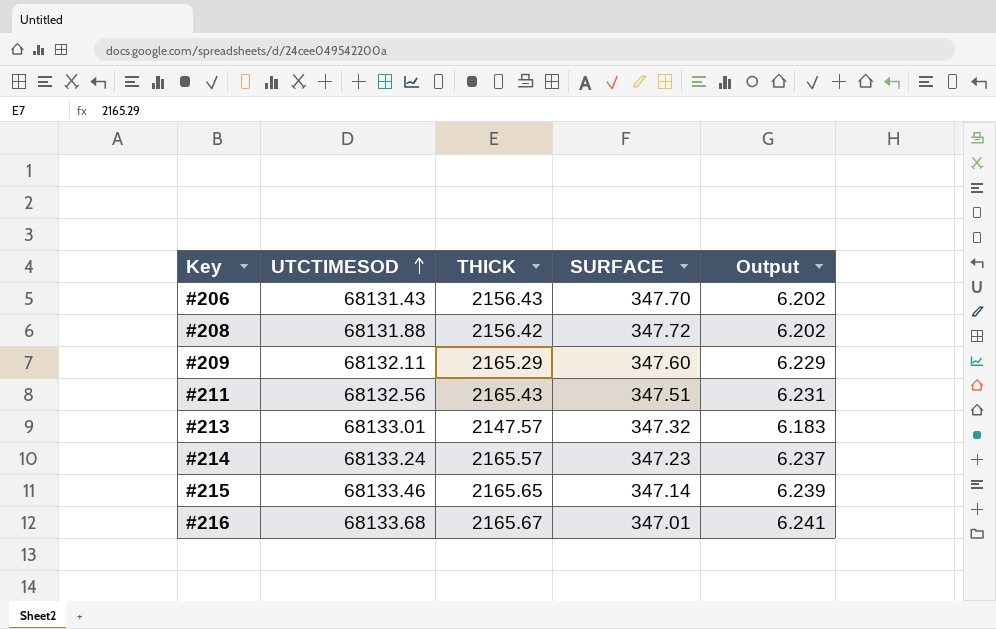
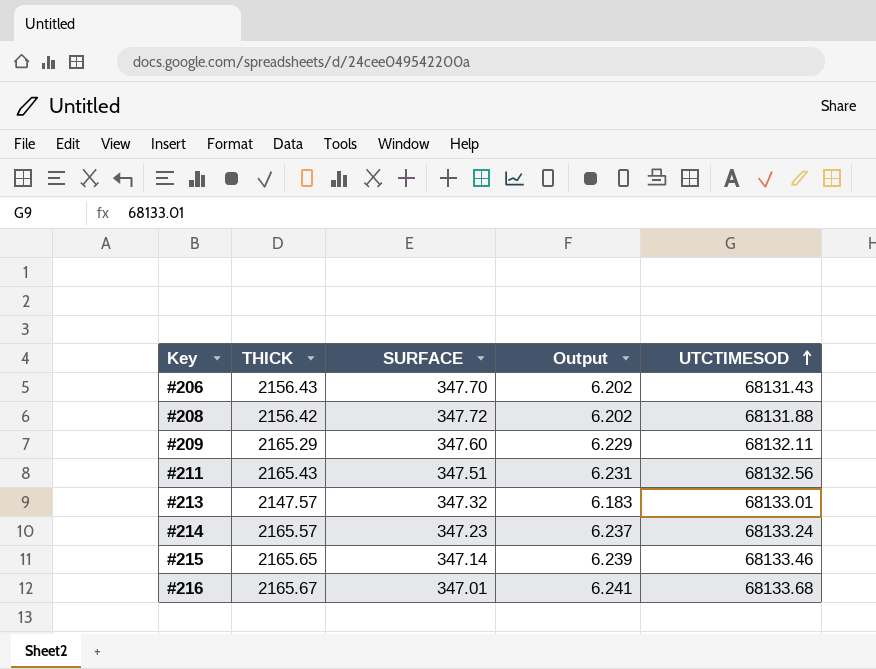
column UTCTIMESOD | position: 2 -> 5

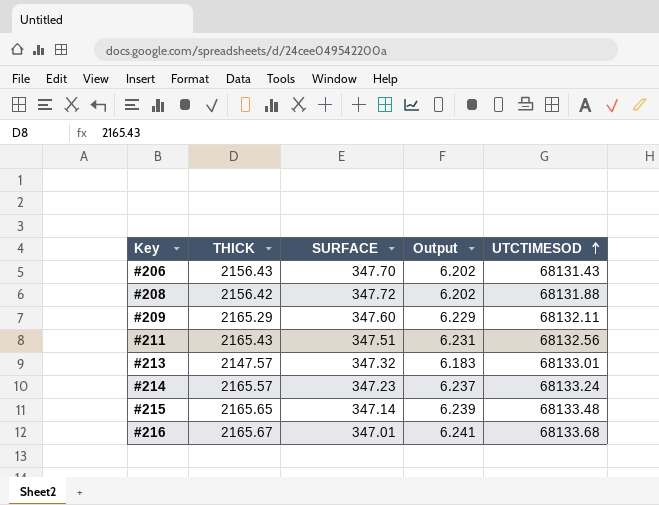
#215 | UTCTIMESOD: 68133.46 -> 68133.48

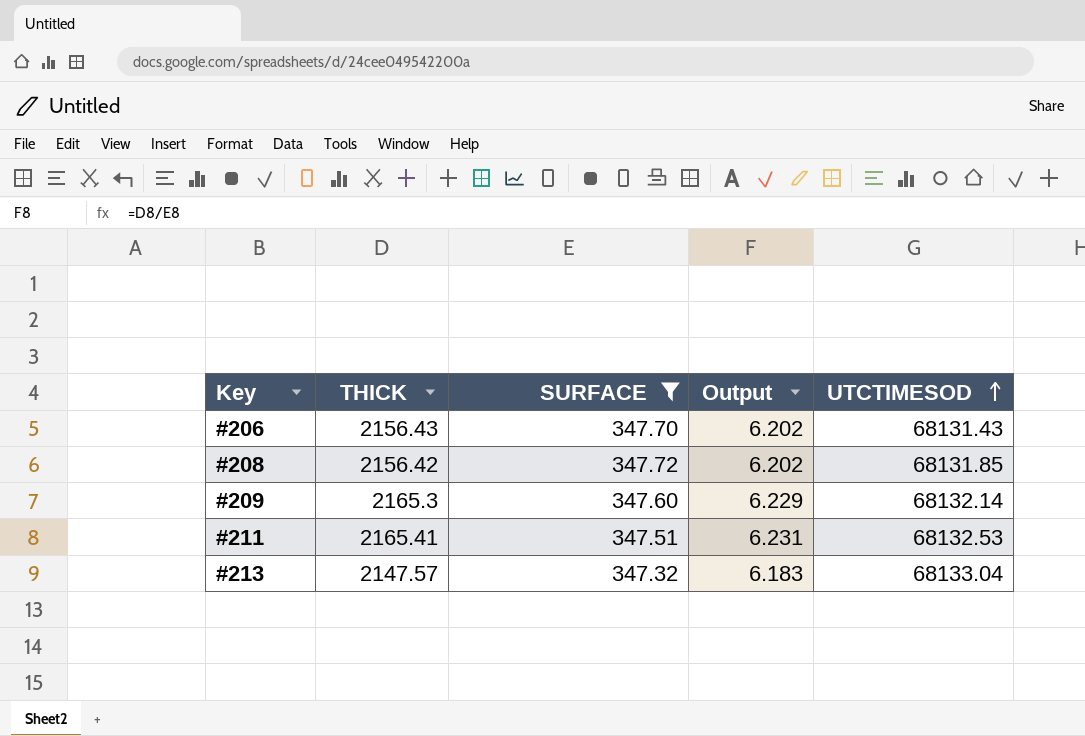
filter: none -> SURFACE >= 347.32
#208 | UTCTIMESOD: 68131.88 -> 68131.85
#209 | THICK: 2165.29 -> 2165.3
#209 | UTCTIMESOD: 68132.11 -> 68132.14
#211 | THICK: 2165.43 -> 2165.41
#211 | UTCTIMESOD: 68132.56 -> 68132.53
#213 | UTCTIMESOD: 68133.01 -> 68133.04

